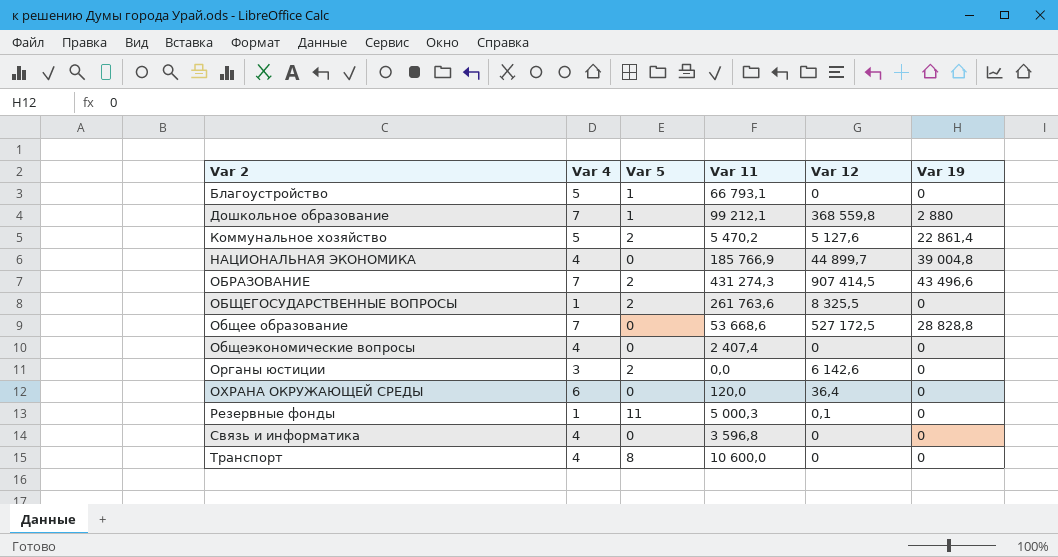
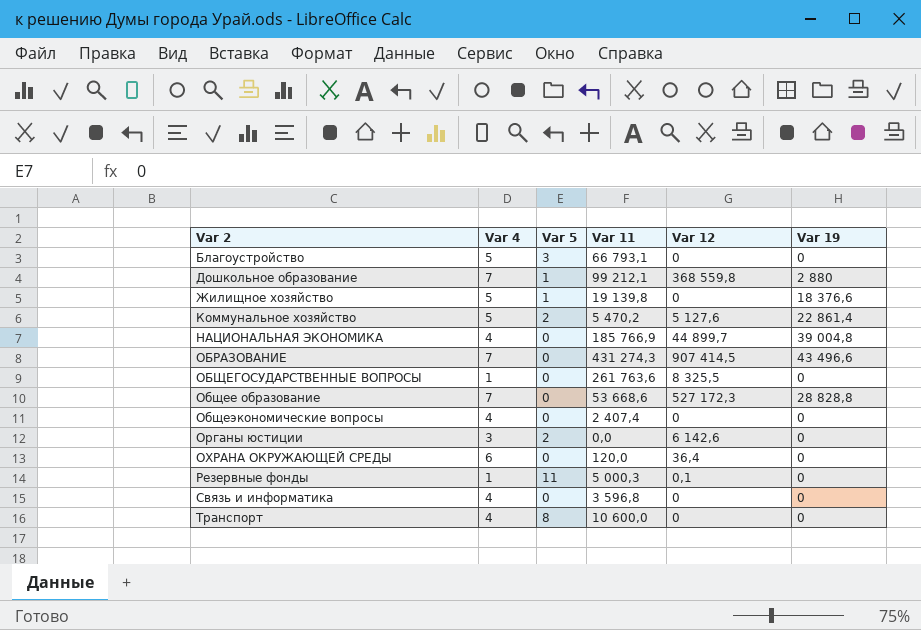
Благоустройство | Var 5: 1 -> 3
row Жилищное хозяйство: none -> 5 | 1 | 19 139,8 | 0 | 18 376,6
ОБРАЗОВАНИЕ | Var 5: 2 -> 0
ОБЩЕГОСУДАРСТВЕННЫЕ ВОПРОСЫ | Var 5: 2 -> 0
Общее образование | Var 12: 527 172,5 -> 527 172,3

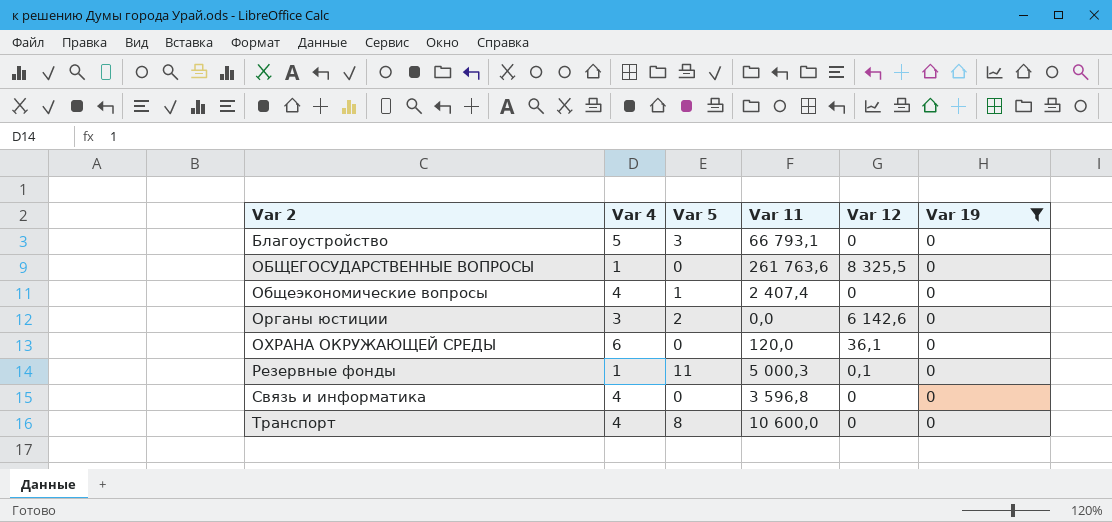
filter: none -> Var 19 = 0
Общеэкономические вопросы | Var 5: 0 -> 1
ОХРАНА ОКРУЖАЮЩЕЙ СРЕДЫ | Var 12: 36,4 -> 36,1

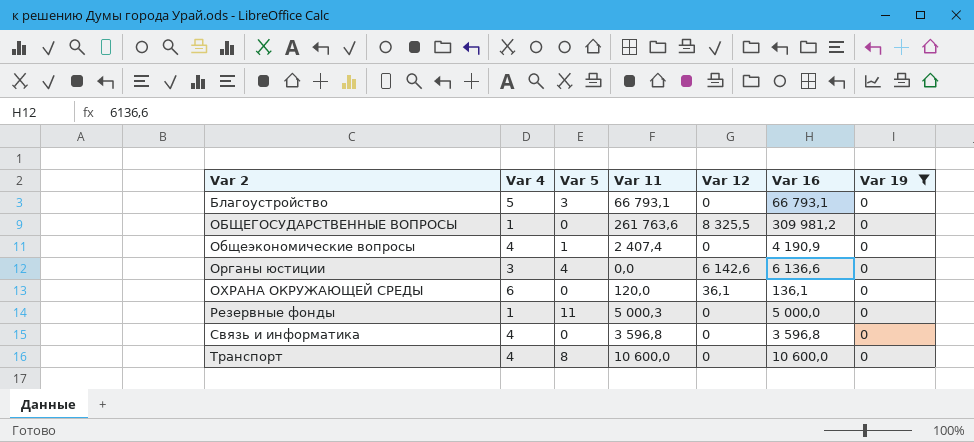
column Var 16 | position: none -> 6
Органы юстиции | Var 5: 2 -> 4
Резервные фонды | Var 12: 0,1 -> 0

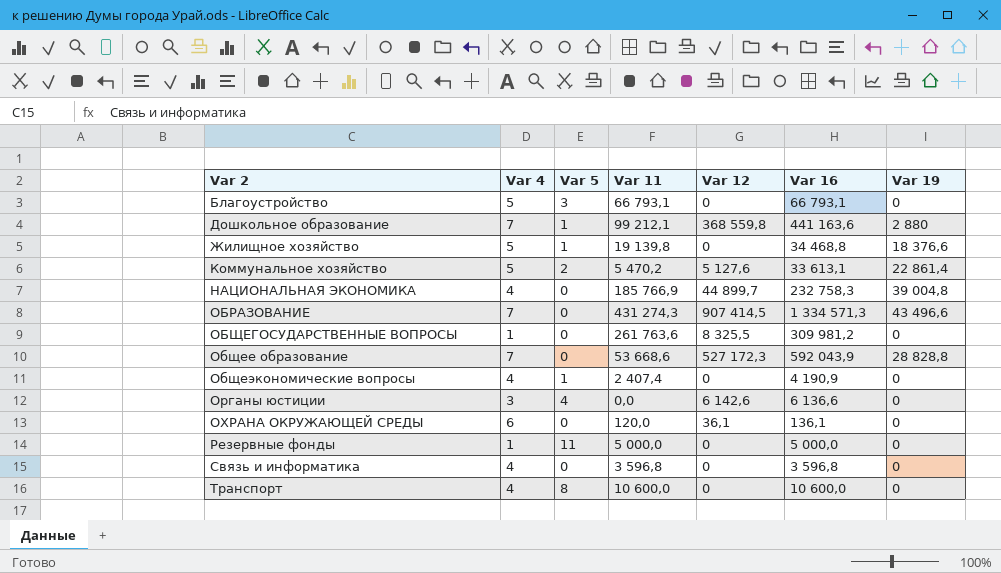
filter: Var 19 = 0 -> none
Резервные фонды | Var 11: 5 000,3 -> 5 000,0

